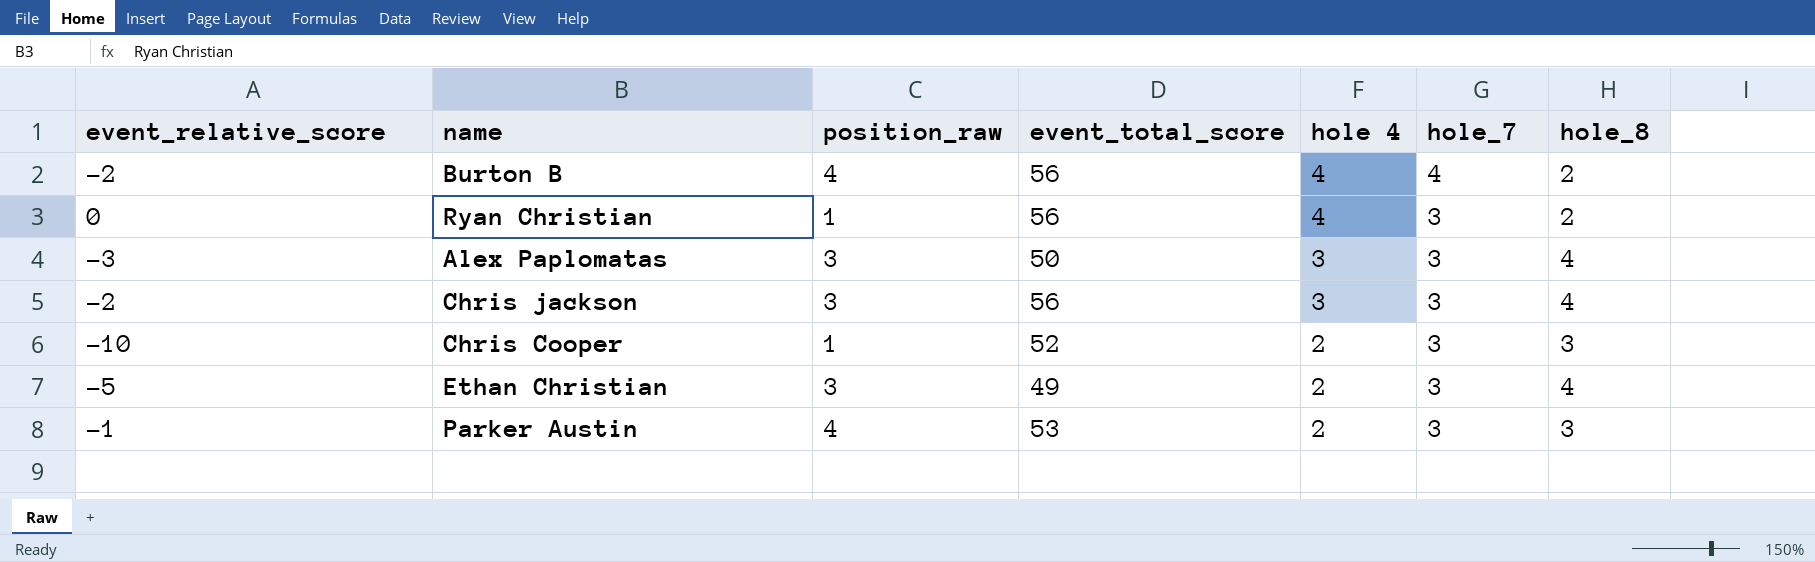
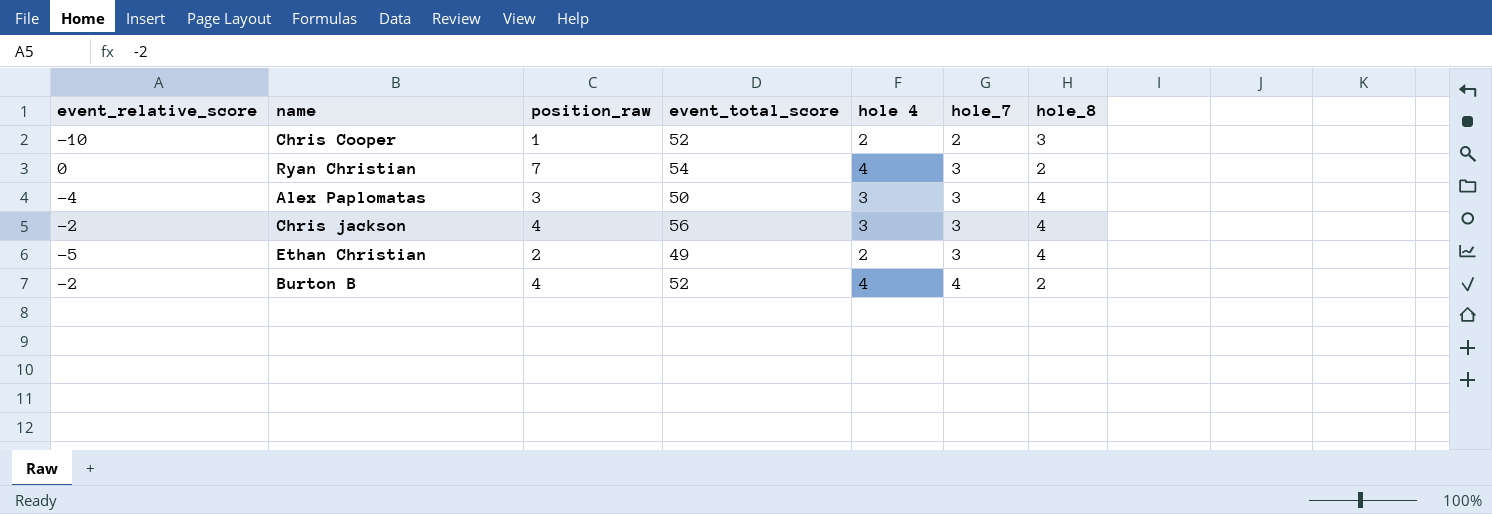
row order: hole 4 descending -> hole_7 ascending
row Parker Austin: -1 | 4 | 53 | 2 | 3 | 3 -> none
Chris Cooper | hole_7: 3 -> 2
Ryan Christian | position_raw: 1 -> 7
Ryan Christian | event_total_score: 56 -> 54
Alex Paplomatas | event_relative_score: -3 -> -4
Chris jackson | position_raw: 3 -> 4
Ethan Christian | position_raw: 3 -> 2
Burton B | event_total_score: 56 -> 52

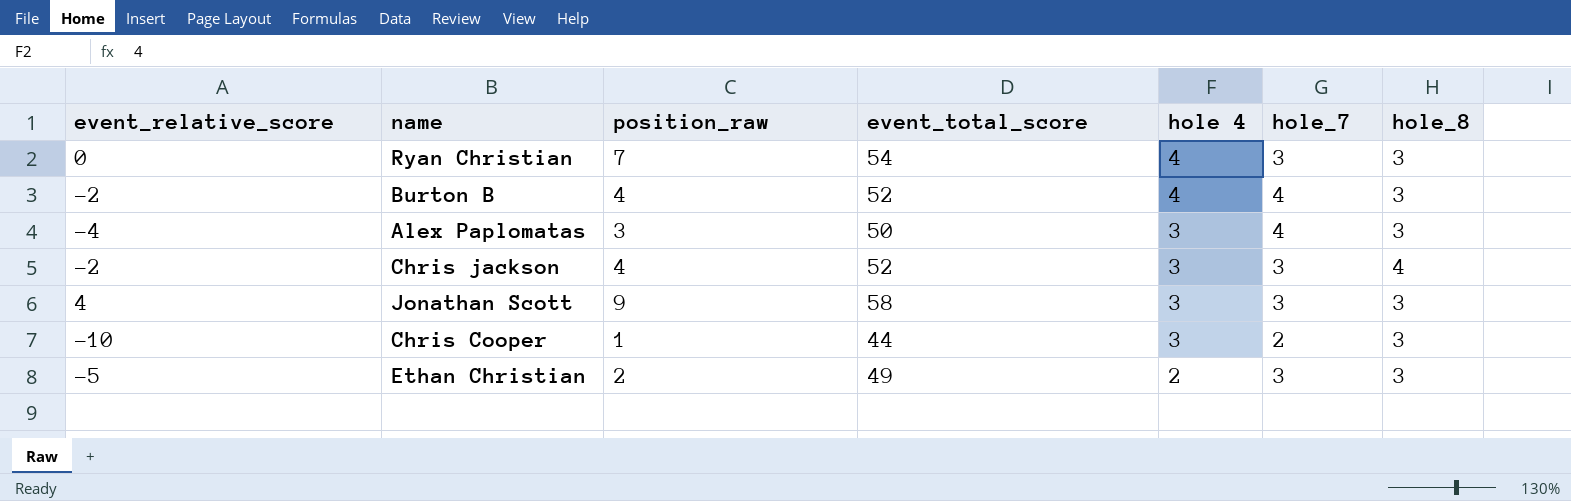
row order: hole_7 ascending -> hole 4 descending
Ryan Christian | hole_8: 2 -> 3
Burton B | hole_8: 2 -> 3
Alex Paplomatas | hole_7: 3 -> 4
Alex Paplomatas | hole_8: 4 -> 3
Chris jackson | event_total_score: 56 -> 52
row Jonathan Scott: none -> 4 | 9 | 58 | 3 | 3 | 3
Chris Cooper | event_total_score: 52 -> 44
Chris Cooper | hole 4: 2 -> 3
Ethan Christian | hole_8: 4 -> 3

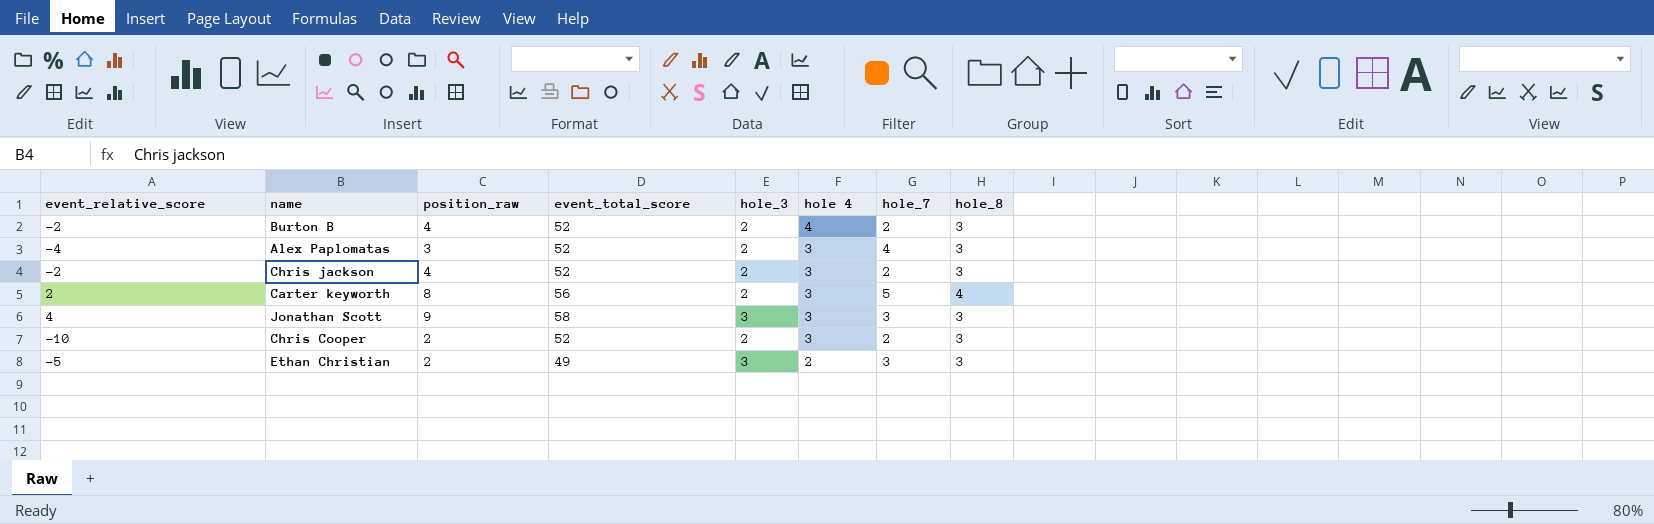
column hole_3 | position: none -> 5
row Ryan Christian: 0 | 7 | 54 | 4 | 3 | 3 -> none
Burton B | hole_7: 4 -> 2
Alex Paplomatas | event_total_score: 50 -> 52
Chris jackson | hole_7: 3 -> 2
Chris jackson | hole_8: 4 -> 3
row Carter keyworth: none -> 2 | 8 | 56 | 2 | 3 | 5 | 4
Chris Cooper | position_raw: 1 -> 2
Chris Cooper | event_total_score: 44 -> 52

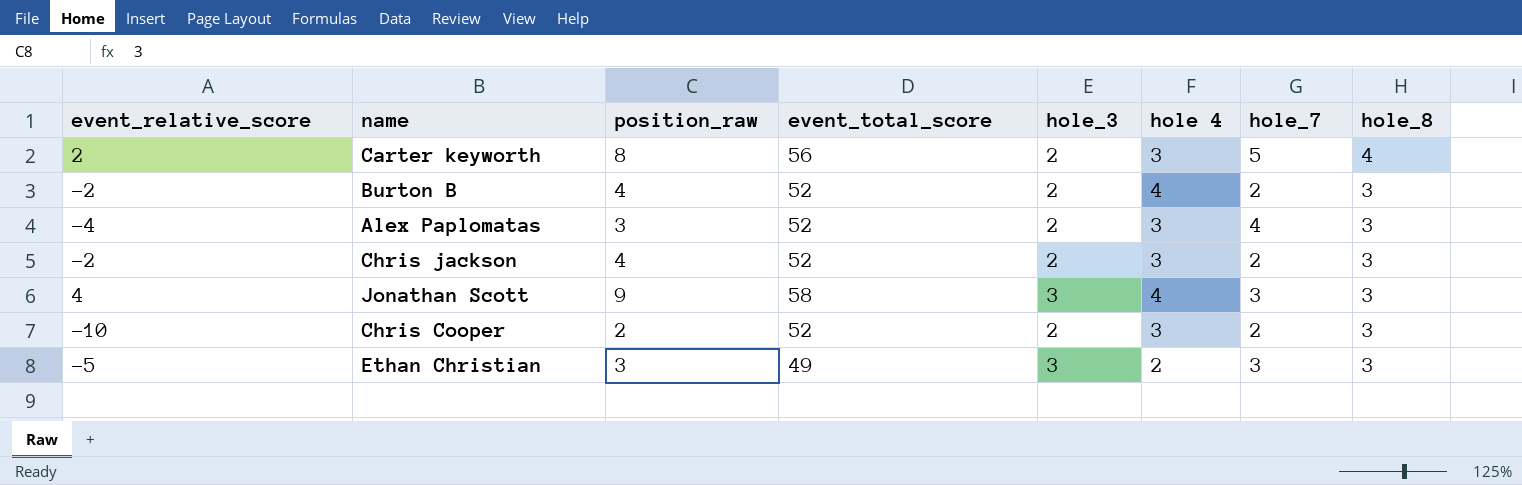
row order: hole 4 descending -> hole_8 descending
Jonathan Scott | hole 4: 3 -> 4
Ethan Christian | position_raw: 2 -> 3

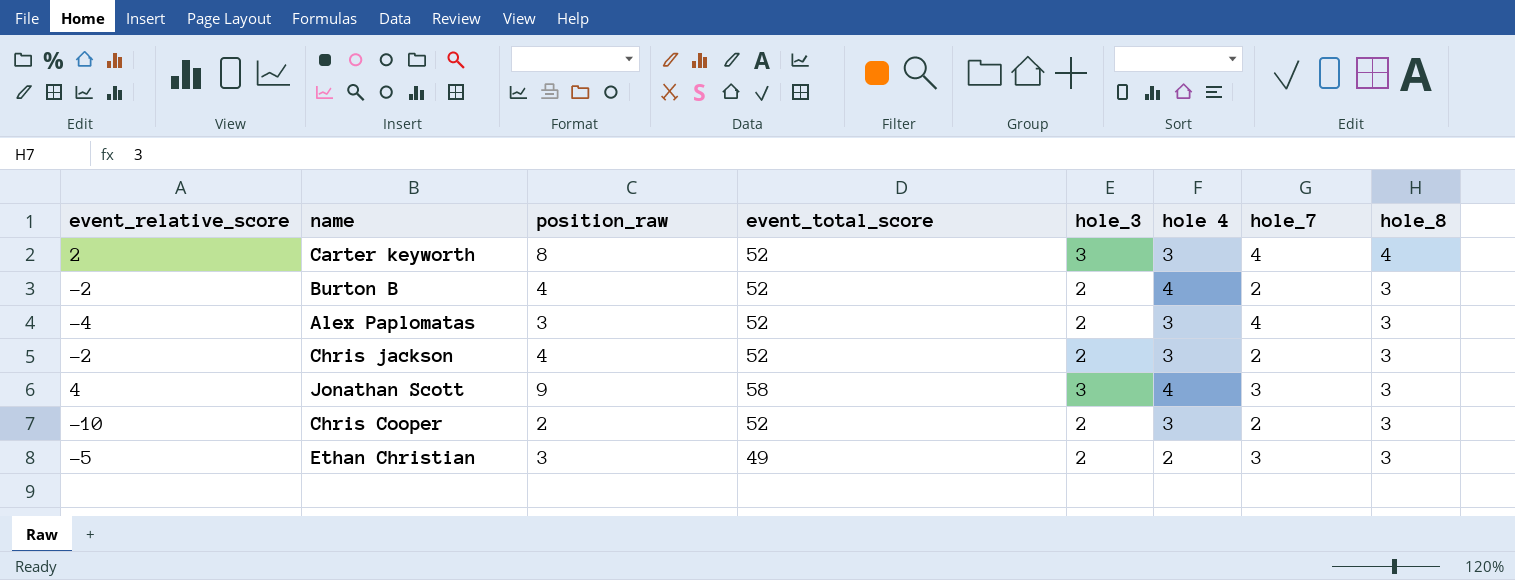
Carter keyworth | event_total_score: 56 -> 52
Carter keyworth | hole_3: 2 -> 3
Carter keyworth | hole_7: 5 -> 4
Ethan Christian | hole_3: 3 -> 2

